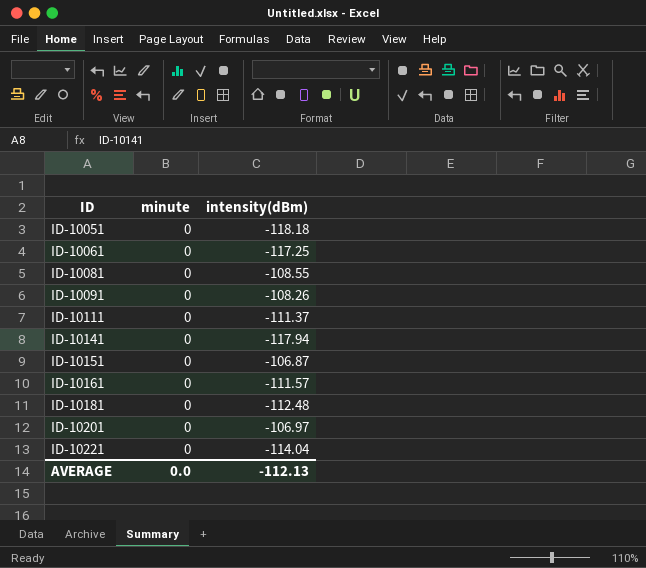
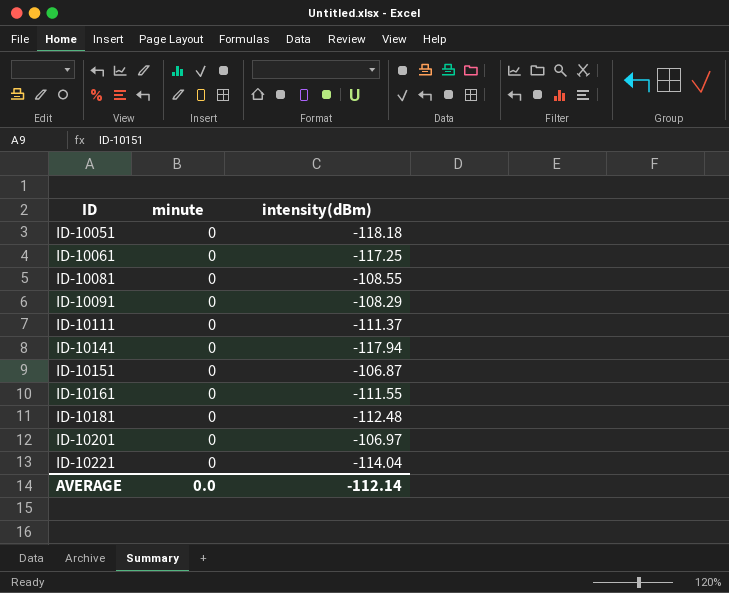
ID-10091 | intensity(dBm): -108.26 -> -108.29
ID-10161 | intensity(dBm): -111.57 -> -111.55
AVERAGE | intensity(dBm): -112.13 -> -112.14

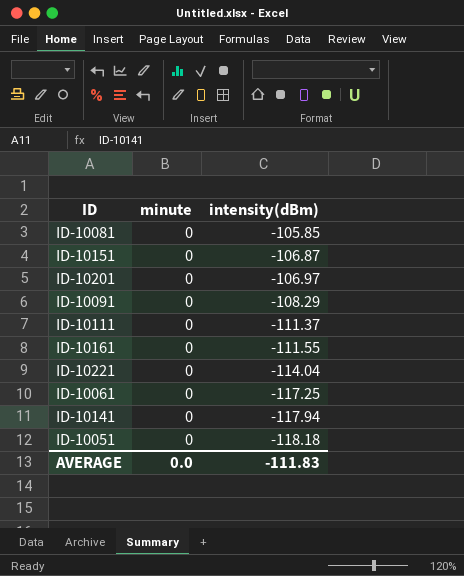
row order: ID ascending -> intensity(dBm) descending
row ID-10181: 0 | -112.48 -> none
ID-10081 | intensity(dBm): -108.55 -> -105.85
AVERAGE | intensity(dBm): -112.14 -> -111.83

